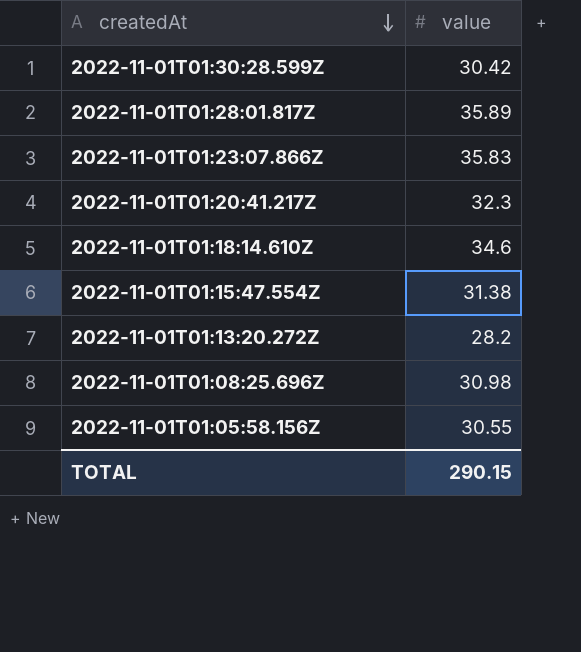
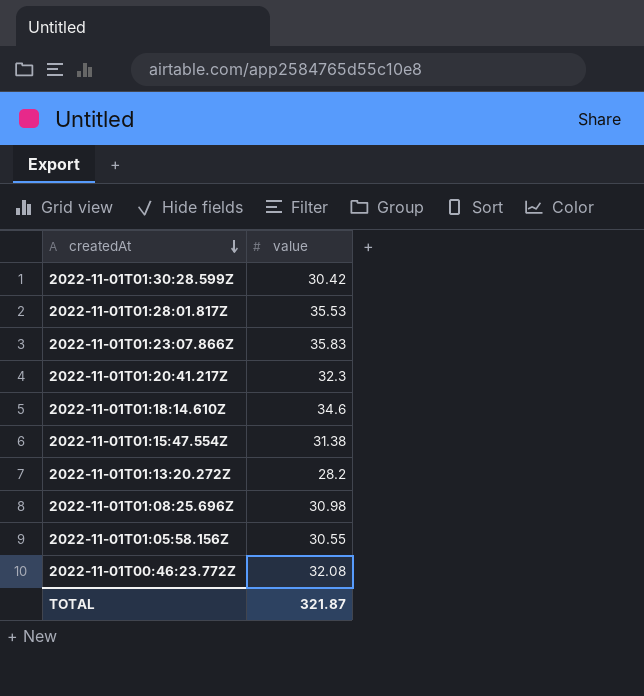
2022-11-01T01:28:01.817Z | value: 35.89 -> 35.53
row 2022-11-01T00:46:23.772Z: none -> 32.08
TOTAL | value: 290.15 -> 321.87

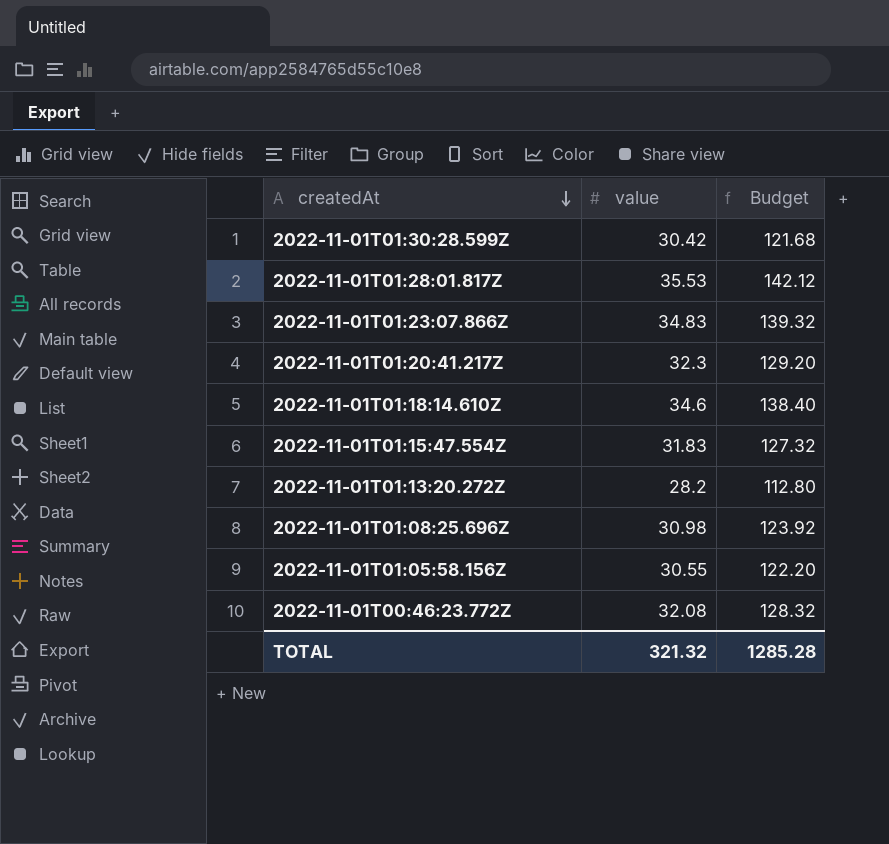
column Budget | formula: none -> [value] * 4
2022-11-01T01:23:07.866Z | value: 35.83 -> 34.83
2022-11-01T01:15:47.554Z | value: 31.38 -> 31.83
TOTAL | value: 321.87 -> 321.32

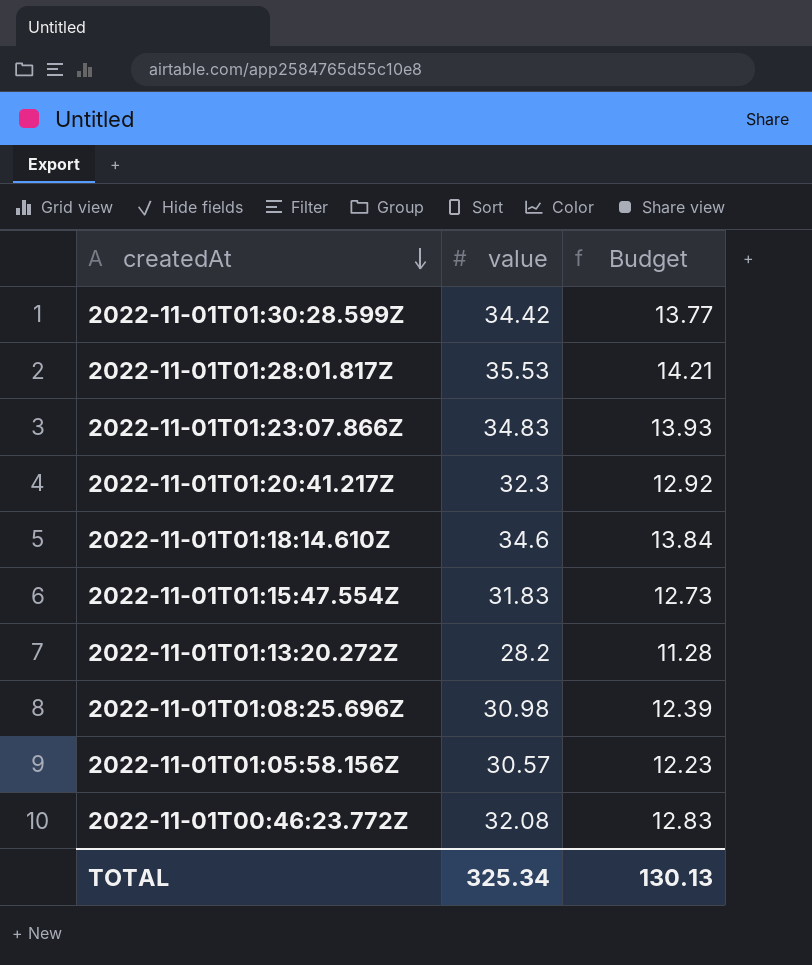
column Budget | formula: [value] * 4 -> [value] * 0.4
2022-11-01T01:30:28.599Z | value: 30.42 -> 34.42
2022-11-01T01:05:58.156Z | value: 30.55 -> 30.57
TOTAL | value: 321.32 -> 325.34
TOTAL | Budget: 1285.28 -> 130.13

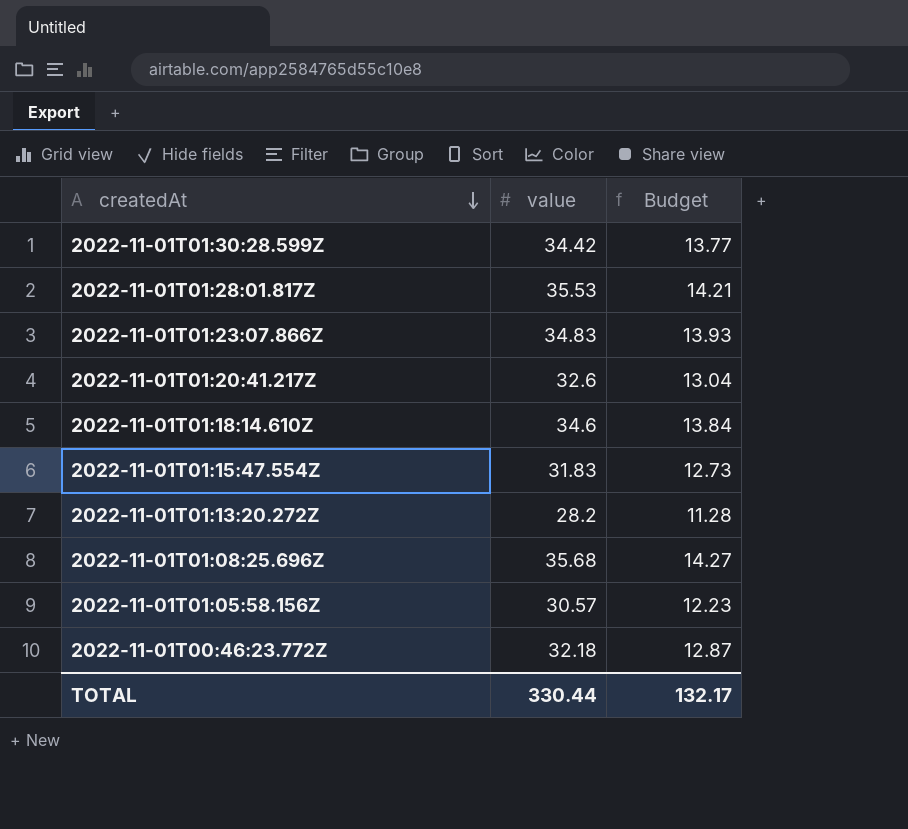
2022-11-01T01:20:41.217Z | value: 32.3 -> 32.6
2022-11-01T01:20:41.217Z | Budget: 12.92 -> 13.04
2022-11-01T01:08:25.696Z | value: 30.98 -> 35.68
2022-11-01T01:08:25.696Z | Budget: 12.39 -> 14.27
2022-11-01T00:46:23.772Z | value: 32.08 -> 32.18
2022-11-01T00:46:23.772Z | Budget: 12.83 -> 12.87
TOTAL | value: 325.34 -> 330.44
TOTAL | Budget: 130.13 -> 132.17

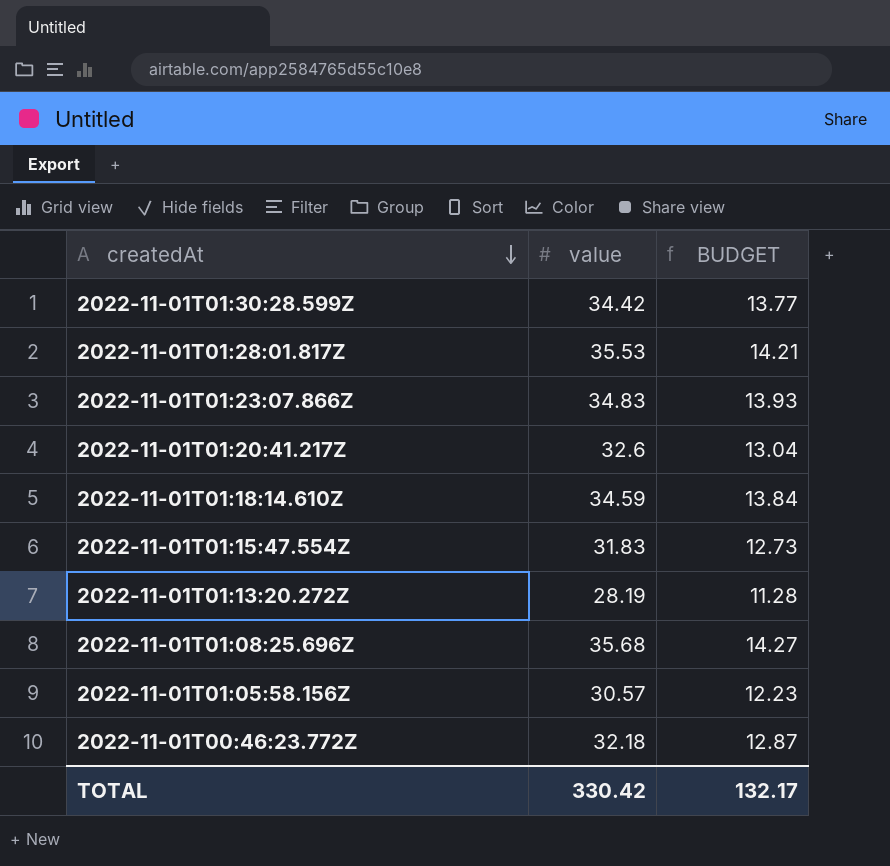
column name: Budget -> BUDGET
2022-11-01T01:18:14.610Z | value: 34.6 -> 34.59
2022-11-01T01:13:20.272Z | value: 28.2 -> 28.19
TOTAL | value: 330.44 -> 330.42

